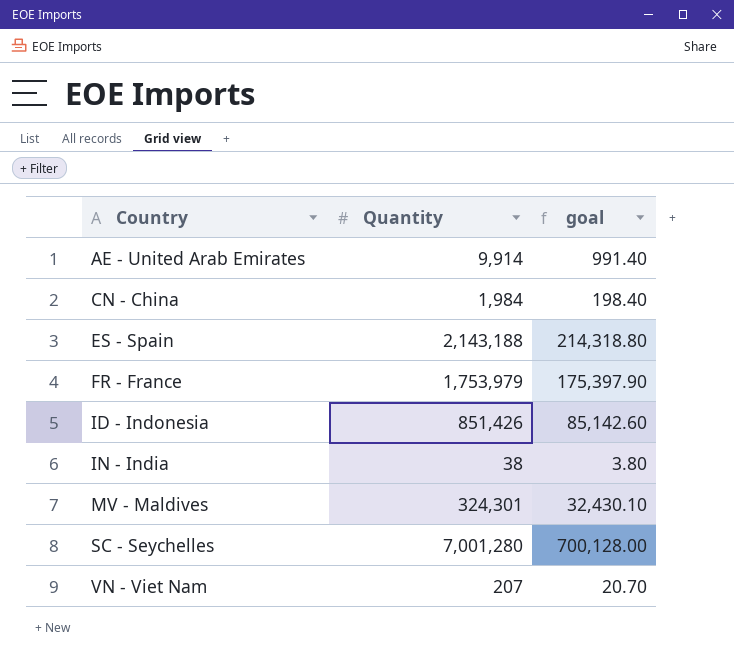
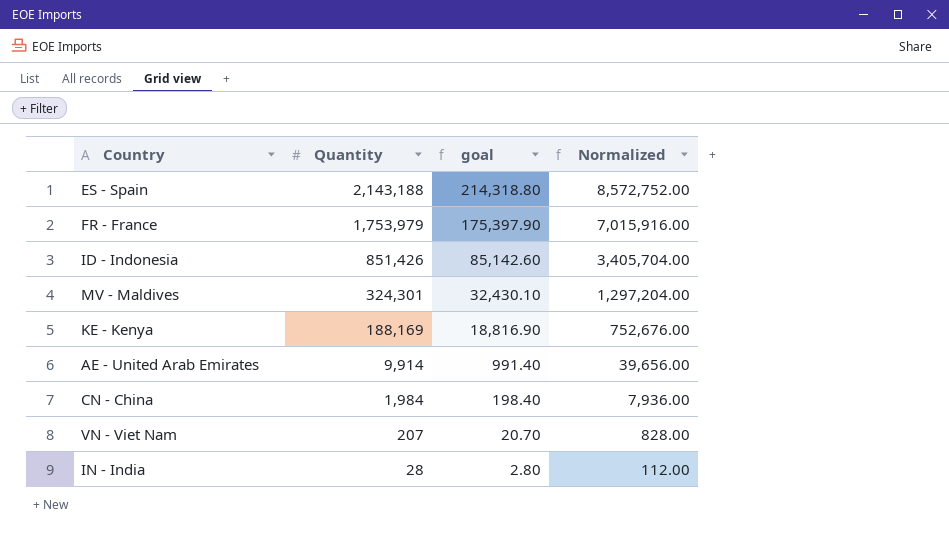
row order: Country ascending -> Quantity descending
column Normalized | formula: none -> [Quantity] * 4
row SC - Seychelles: 7,001,280 | 700,128.00 -> none
row KE - Kenya: none -> 188,169 | 18,816.90 | 752,676.00
IN - India | Quantity: 38 -> 28
IN - India | goal: 3.80 -> 2.80

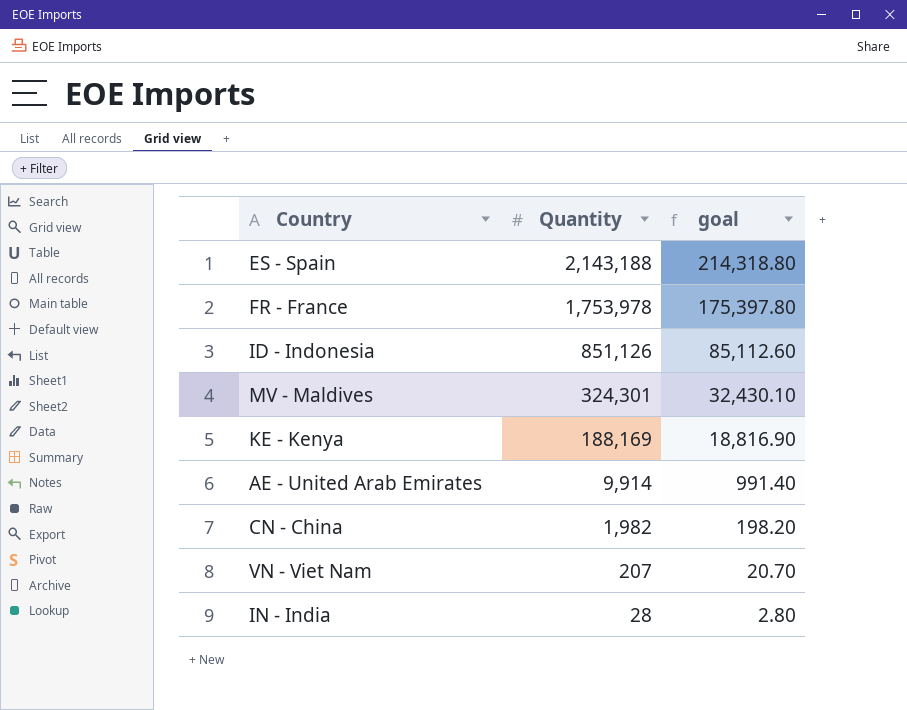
column Normalized | formula: [Quantity] * 4 -> none
FR - France | Quantity: 1,753,979 -> 1,753,978
FR - France | goal: 175,397.90 -> 175,397.80
ID - Indonesia | Quantity: 851,426 -> 851,126
ID - Indonesia | goal: 85,142.60 -> 85,112.60
CN - China | Quantity: 1,984 -> 1,982
CN - China | goal: 198.40 -> 198.20

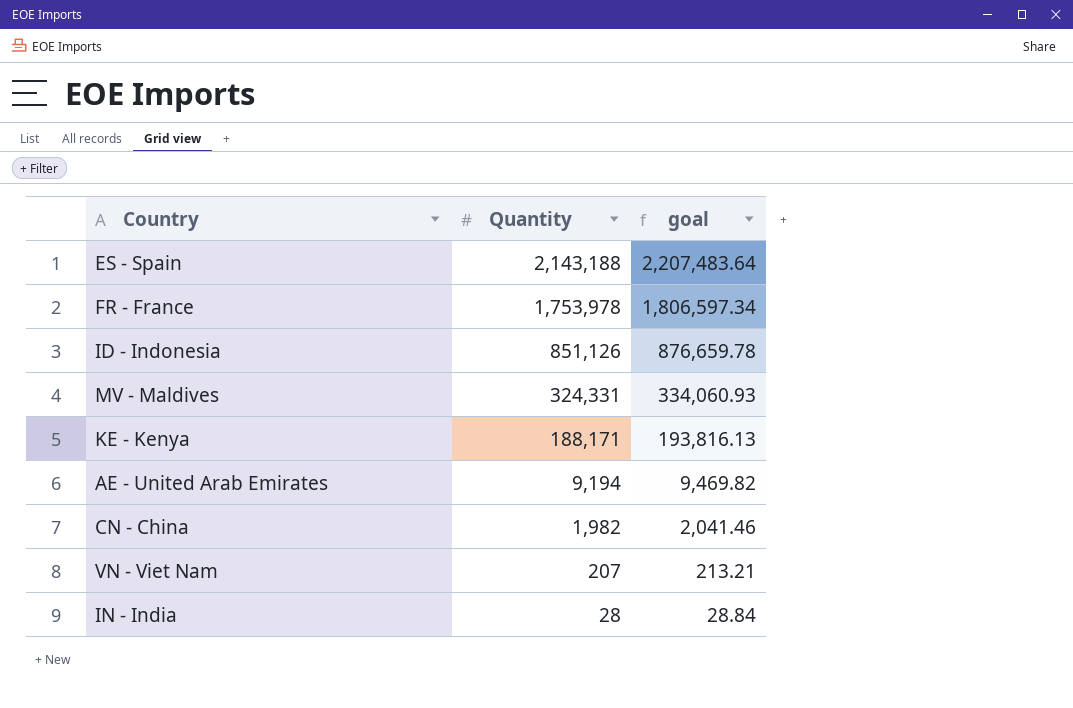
column goal | formula: [Quantity] * 0.1 -> [Quantity] * 1.03
MV - Maldives | Quantity: 324,301 -> 324,331
KE - Kenya | Quantity: 188,169 -> 188,171
AE - United Arab Emirates | Quantity: 9,914 -> 9,194

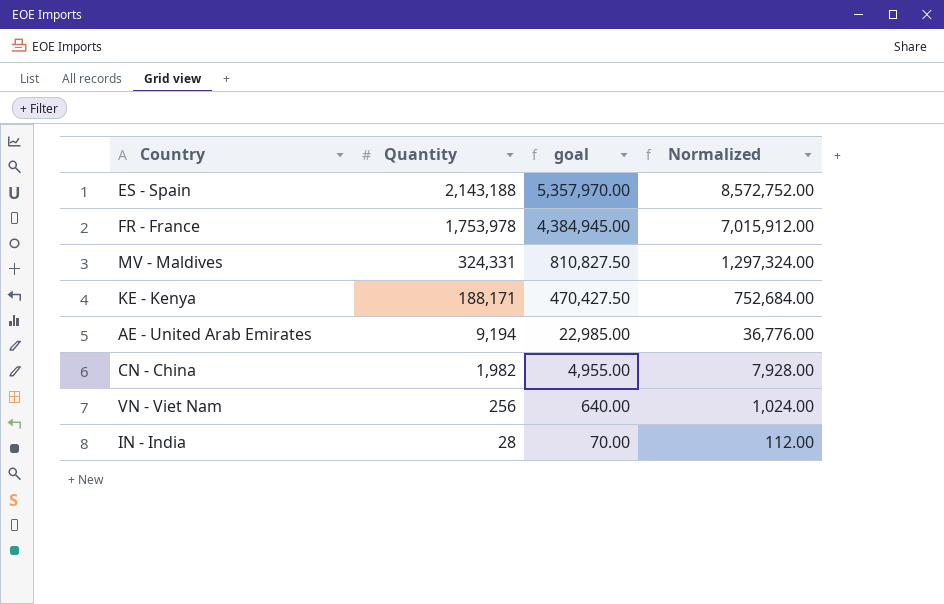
column goal | formula: [Quantity] * 1.03 -> [Quantity] * 2.5
column Normalized | formula: none -> [Quantity] * 4
row ID - Indonesia: 851,126 | 876,659.78 -> none
VN - Viet Nam | Quantity: 207 -> 256

